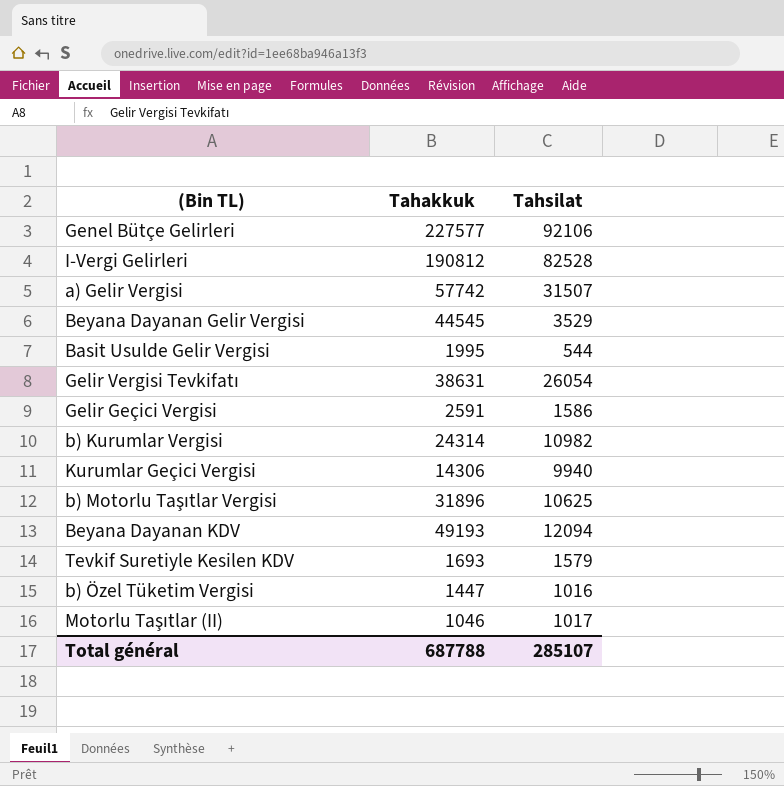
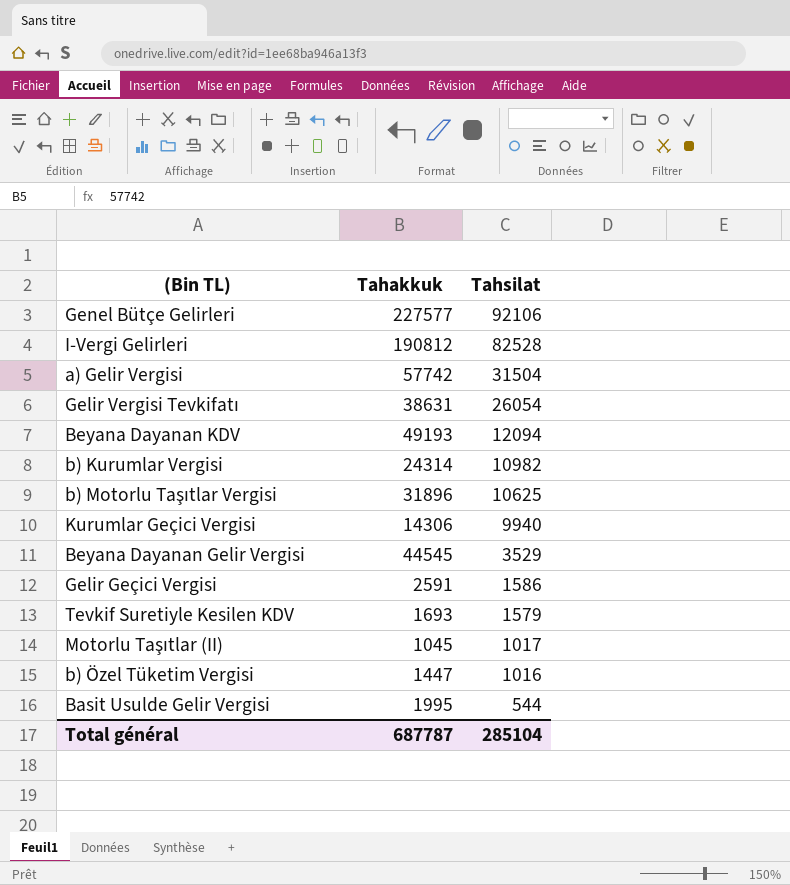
row order: none -> Tahsilat descending
a) Gelir Vergisi | Tahsilat: 31507 -> 31504
Motorlu Taşıtlar (II) | Tahakkuk: 1046 -> 1045
Total général | Tahakkuk: 687788 -> 687787
Total général | Tahsilat: 285107 -> 285104

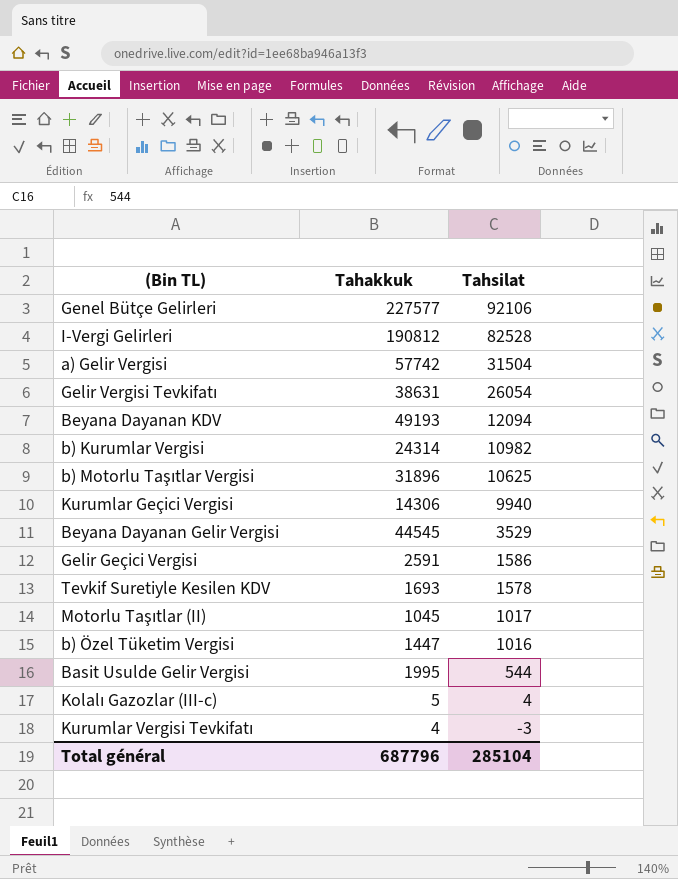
Tevkif Suretiyle Kesilen KDV | Tahsilat: 1579 -> 1578
row Kolalı Gazozlar (III-c): none -> 5 | 4
row Kurumlar Vergisi Tevkifatı: none -> 4 | -3
Total général | Tahakkuk: 687787 -> 687796

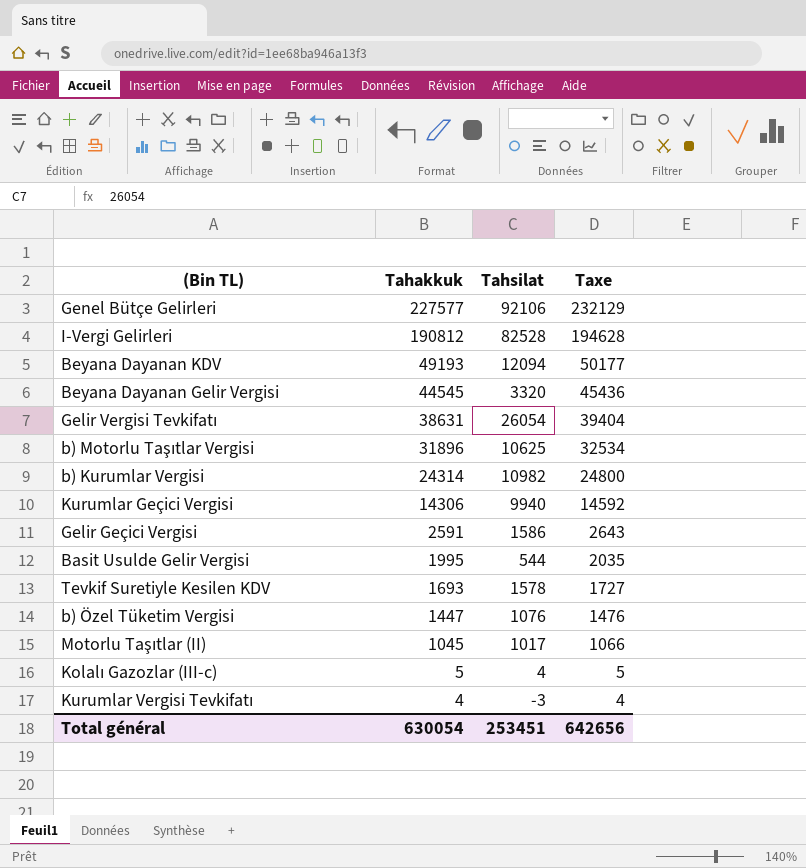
row order: Tahsilat descending -> Tahakkuk descending
column Taxe | formula: none -> [Tahakkuk] * 1,02
row a) Gelir Vergisi: 57742 | 31504 -> none
Beyana Dayanan Gelir Vergisi | Tahsilat: 3529 -> 3320
b) Özel Tüketim Vergisi | Tahsilat: 1016 -> 1076
Total général | Tahakkuk: 687796 -> 630054
Total général | Tahsilat: 285104 -> 253451

